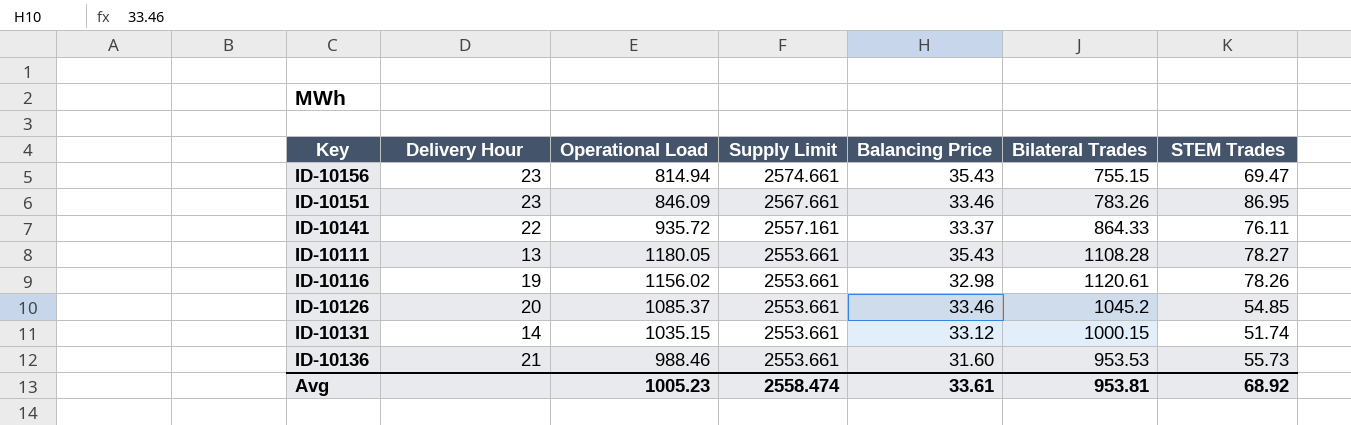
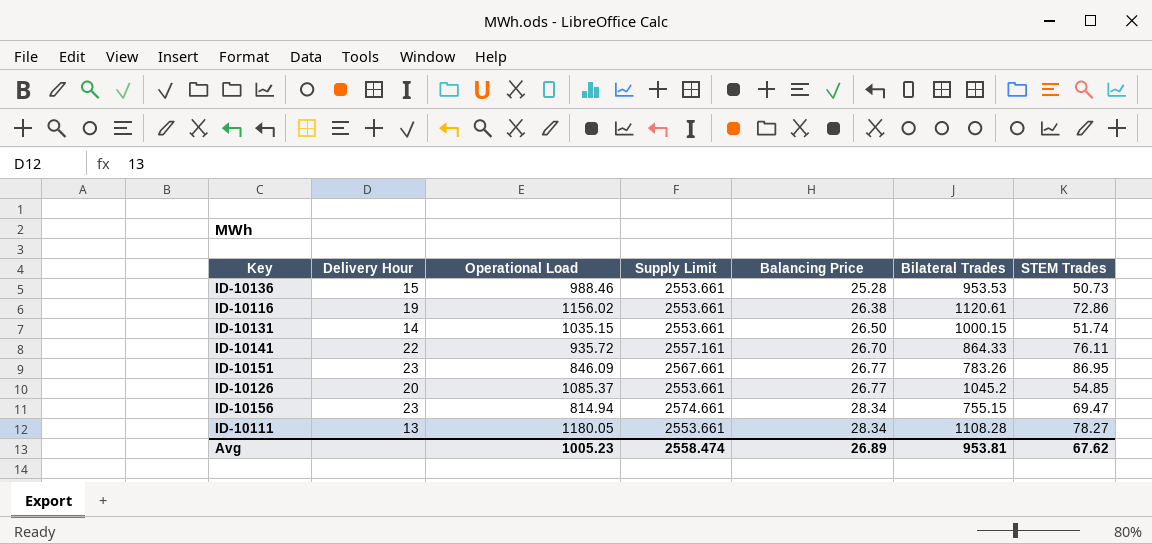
row order: Supply Limit descending -> Balancing Price ascending
ID-10136 | Delivery Hour: 21 -> 15
ID-10136 | Balancing Price: 31.60 -> 25.28
ID-10136 | STEM Trades: 55.73 -> 50.73
ID-10116 | Balancing Price: 32.98 -> 26.38
ID-10116 | STEM Trades: 78.26 -> 72.86
ID-10131 | Balancing Price: 33.12 -> 26.50
ID-10141 | Balancing Price: 33.37 -> 26.70
ID-10151 | Balancing Price: 33.46 -> 26.77
ID-10126 | Balancing Price: 33.46 -> 26.77
ID-10156 | Balancing Price: 35.43 -> 28.34
ID-10111 | Balancing Price: 35.43 -> 28.34
Avg | Balancing Price: 33.61 -> 26.89
Avg | STEM Trades: 68.92 -> 67.62

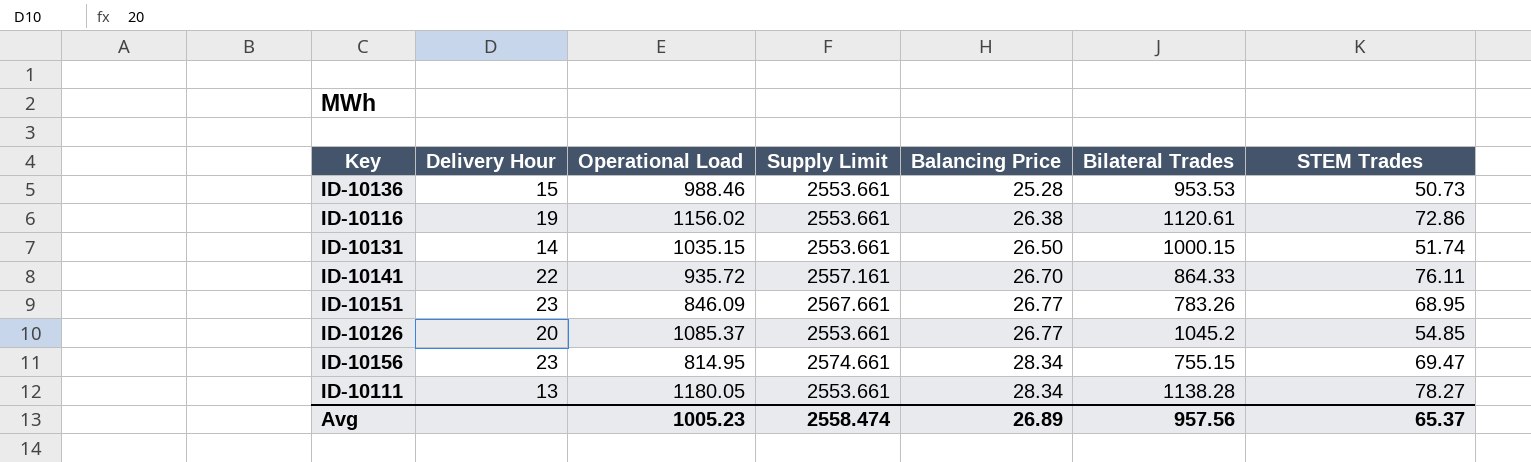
ID-10151 | STEM Trades: 86.95 -> 68.95
ID-10156 | Operational Load: 814.94 -> 814.95
ID-10111 | Bilateral Trades: 1108.28 -> 1138.28
Avg | Bilateral Trades: 953.81 -> 957.56
Avg | STEM Trades: 67.62 -> 65.37

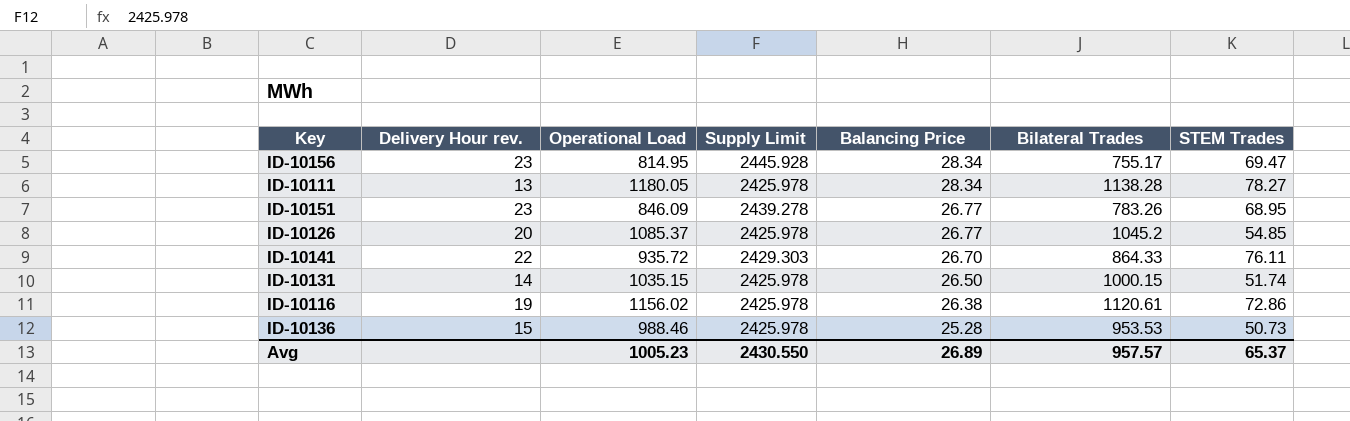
row order: Balancing Price ascending -> Balancing Price descending
column name: Delivery Hour -> Delivery Hour rev.
ID-10156 | Supply Limit: 2574.661 -> 2445.928
ID-10156 | Bilateral Trades: 755.15 -> 755.17
ID-10111 | Supply Limit: 2553.661 -> 2425.978
ID-10151 | Supply Limit: 2567.661 -> 2439.278
ID-10126 | Supply Limit: 2553.661 -> 2425.978
ID-10141 | Supply Limit: 2557.161 -> 2429.303
ID-10131 | Supply Limit: 2553.661 -> 2425.978
ID-10116 | Supply Limit: 2553.661 -> 2425.978
ID-10136 | Supply Limit: 2553.661 -> 2425.978
Avg | Supply Limit: 2558.474 -> 2430.550
Avg | Bilateral Trades: 957.56 -> 957.57

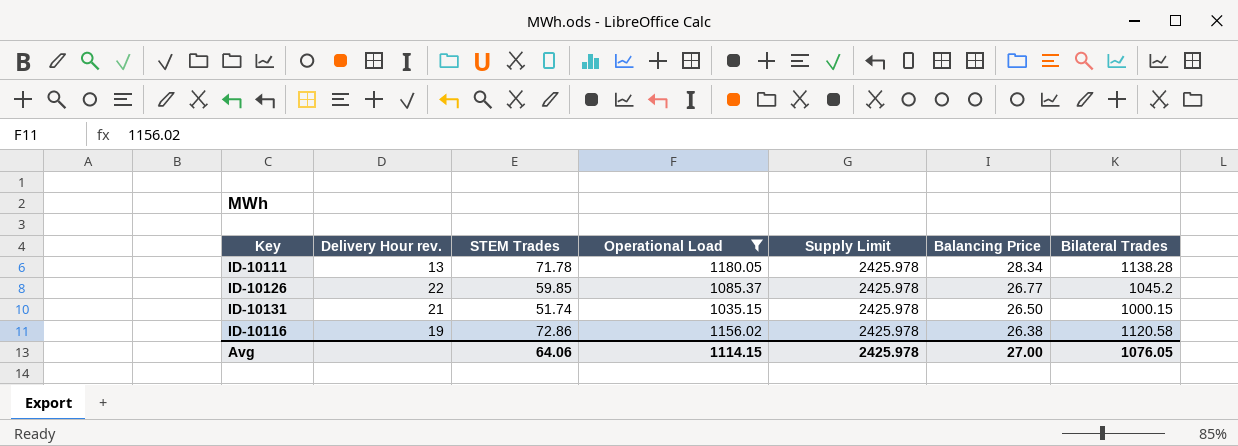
filter: none -> Operational Load >= 1035.15
column STEM Trades | position: 7 -> 3
ID-10111 | STEM Trades: 78.27 -> 71.78
ID-10126 | Delivery Hour rev.: 20 -> 22
ID-10126 | STEM Trades: 54.85 -> 59.85
ID-10131 | Delivery Hour rev.: 14 -> 21
ID-10116 | Bilateral Trades: 1120.61 -> 1120.58
Avg | STEM Trades: 65.37 -> 64.06
Avg | Operational Load: 1005.23 -> 1114.15
Avg | Supply Limit: 2430.550 -> 2425.978
Avg | Balancing Price: 26.89 -> 27.00
Avg | Bilateral Trades: 957.57 -> 1076.05

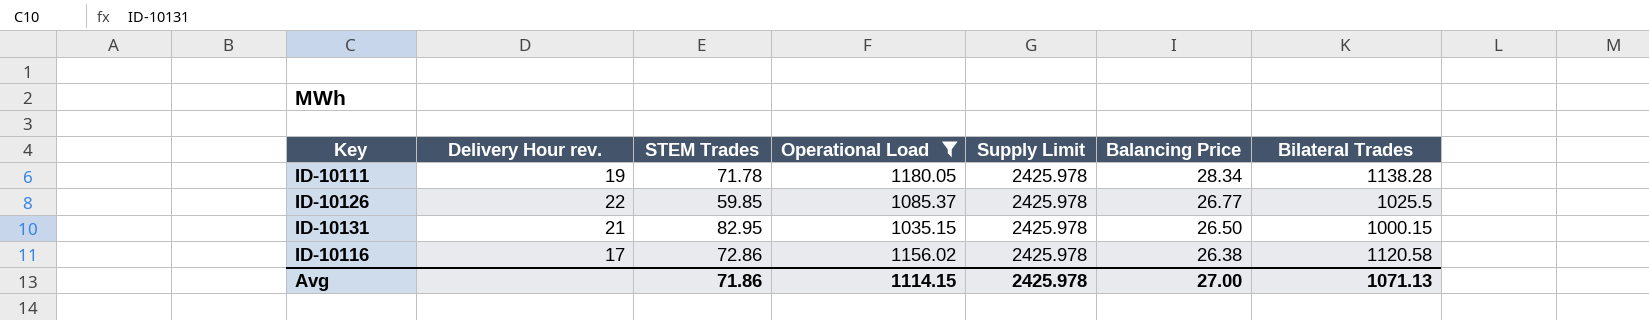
ID-10111 | Delivery Hour rev.: 13 -> 19
ID-10126 | Bilateral Trades: 1045.2 -> 1025.5
ID-10131 | STEM Trades: 51.74 -> 82.95
ID-10116 | Delivery Hour rev.: 19 -> 17
Avg | STEM Trades: 64.06 -> 71.86
Avg | Bilateral Trades: 1076.05 -> 1071.13

